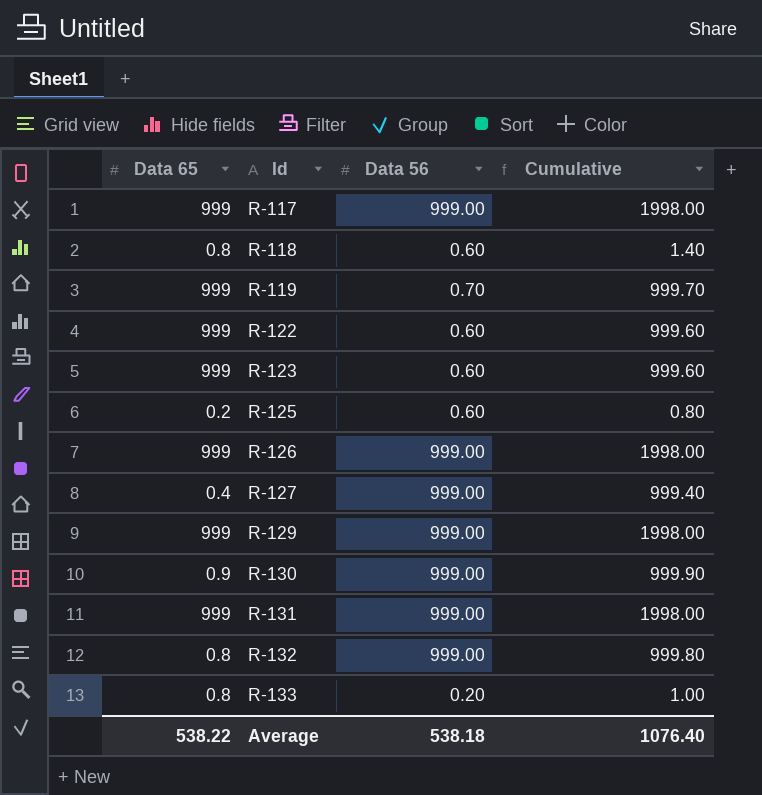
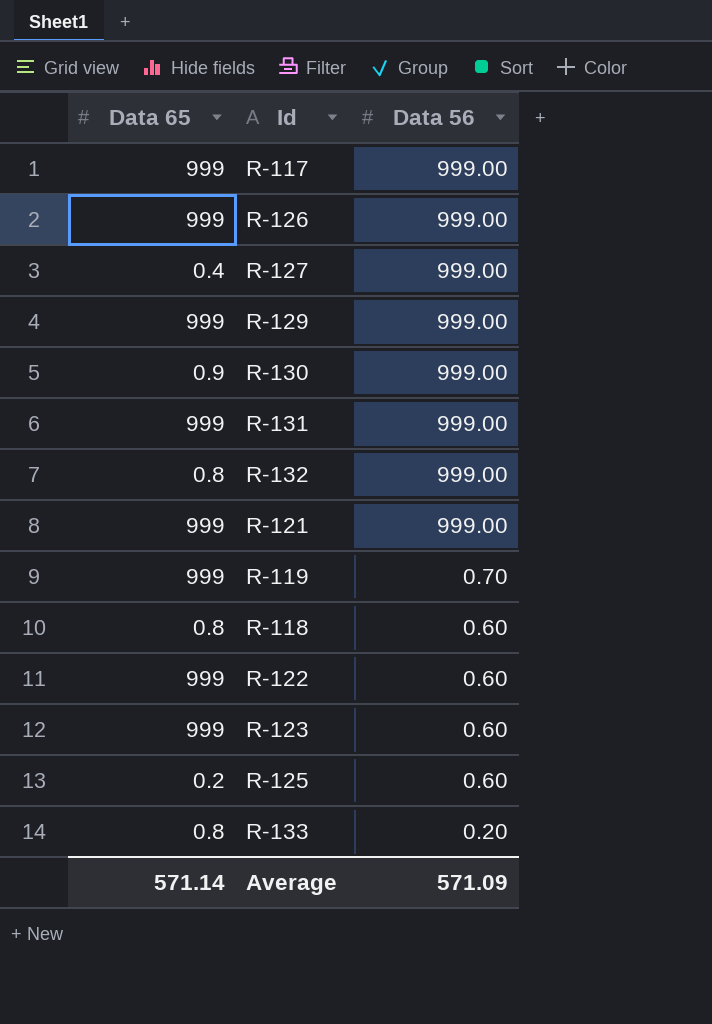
row order: Id ascending -> Data 56 descending
column Cumulative | formula: [Data 65] + [Data 56] -> none
row R-121: none -> 999 | 999.00
Average | Data 65: 538.22 -> 571.14
Average | Data 56: 538.18 -> 571.09

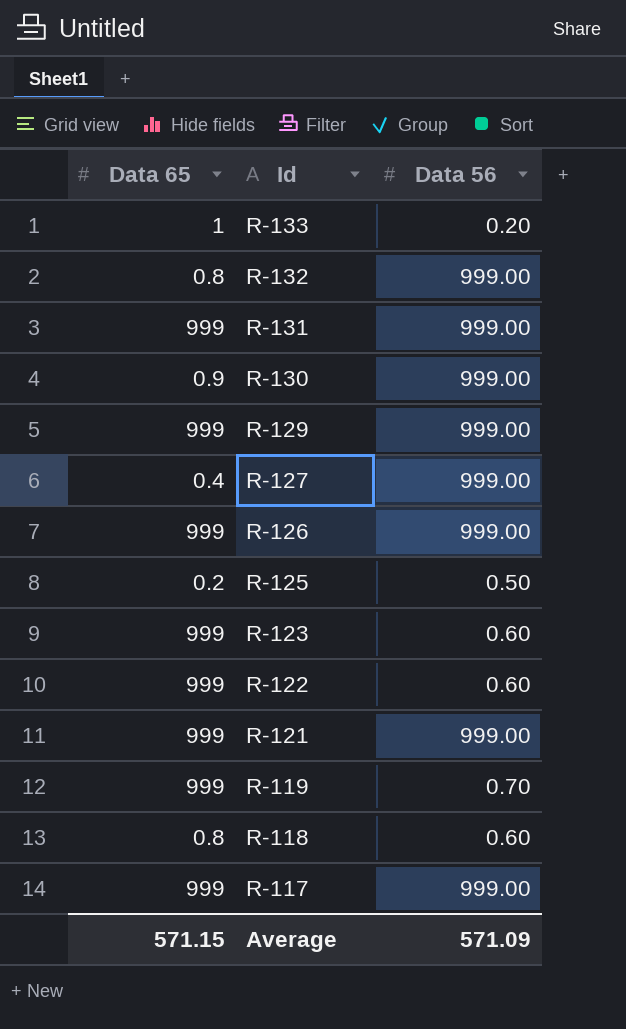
row order: Data 56 descending -> Id descending
R-133 | Data 65: 0.8 -> 1
R-125 | Data 56: 0.60 -> 0.50
Average | Data 65: 571.14 -> 571.15

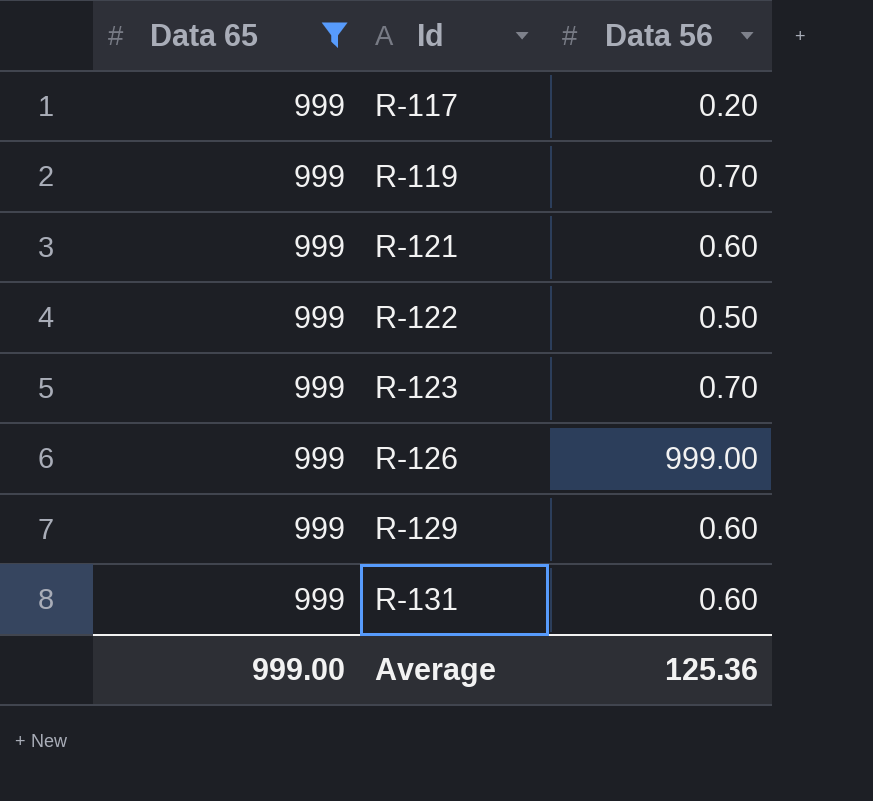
filter: none -> Data 65 = 999
row order: Id descending -> Id ascending
R-117 | Data 56: 999.00 -> 0.20
R-121 | Data 56: 999.00 -> 0.60
R-122 | Data 56: 0.60 -> 0.50
R-123 | Data 56: 0.60 -> 0.70
R-129 | Data 56: 999.00 -> 0.60
R-131 | Data 56: 999.00 -> 0.60
Average | Data 65: 571.15 -> 999.00
Average | Data 56: 571.09 -> 125.36

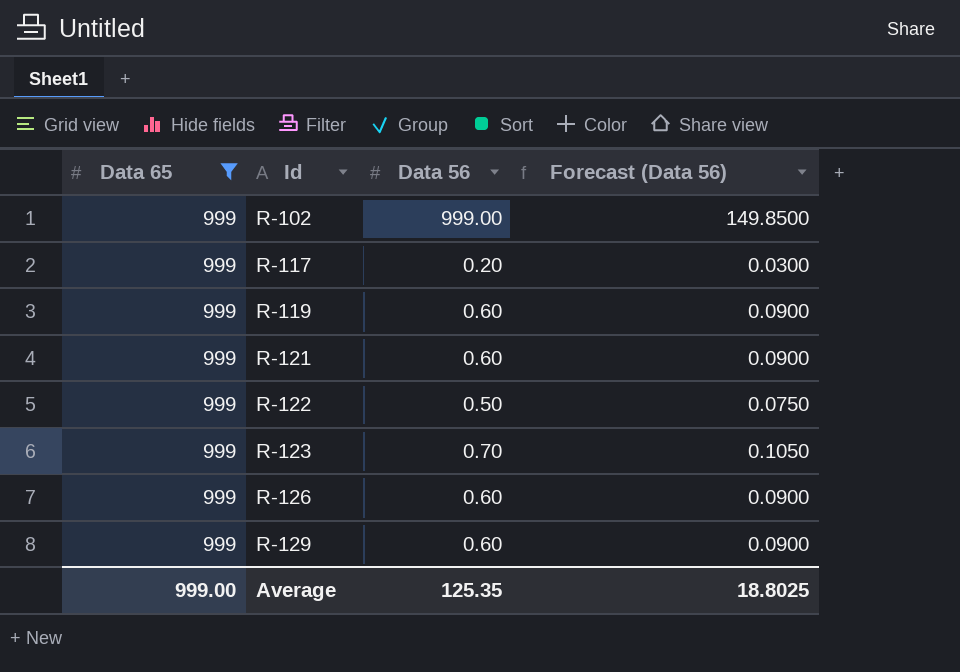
column Forecast (Data 56) | formula: none -> [Data 56] * 0.15
row R-131: 999 | 0.60 -> none
row R-102: none -> 999 | 999.00 | 149.8500
R-119 | Data 56: 0.70 -> 0.60
R-126 | Data 56: 999.00 -> 0.60
Average | Data 56: 125.36 -> 125.35

